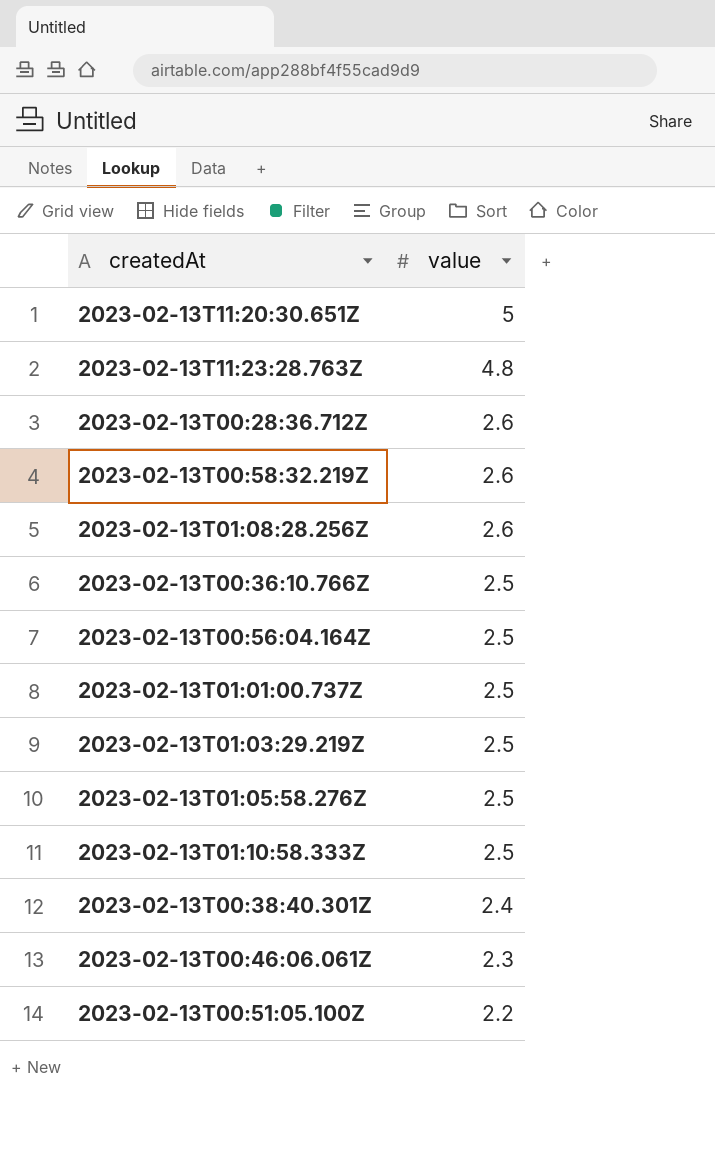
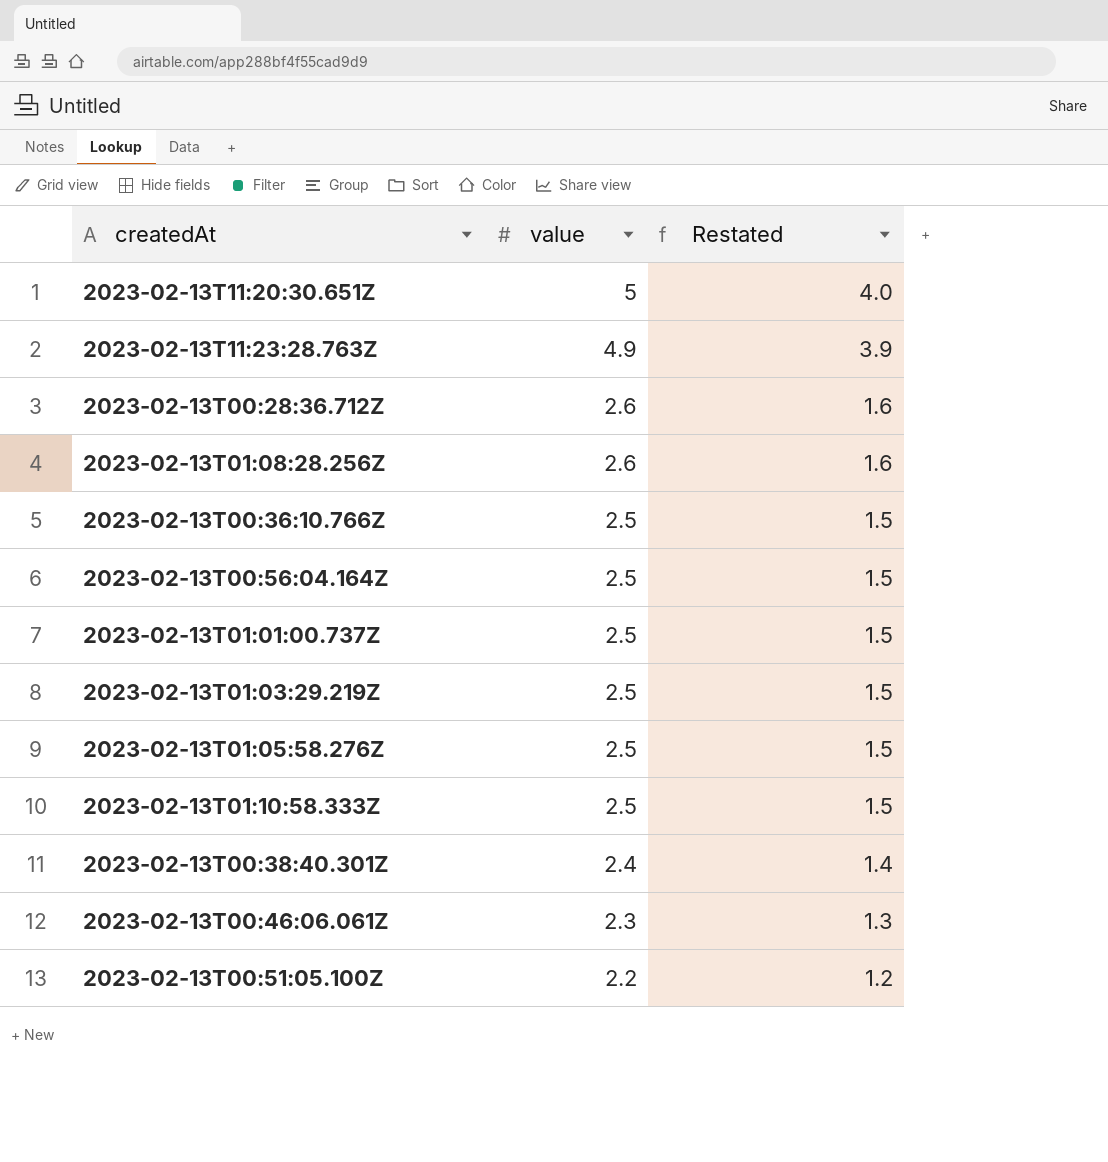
column Restated | formula: none -> [value] - 1
row 2023-02-13T00:58:32.219Z: 2.6 -> none
2023-02-13T11:23:28.763Z | value: 4.8 -> 4.9

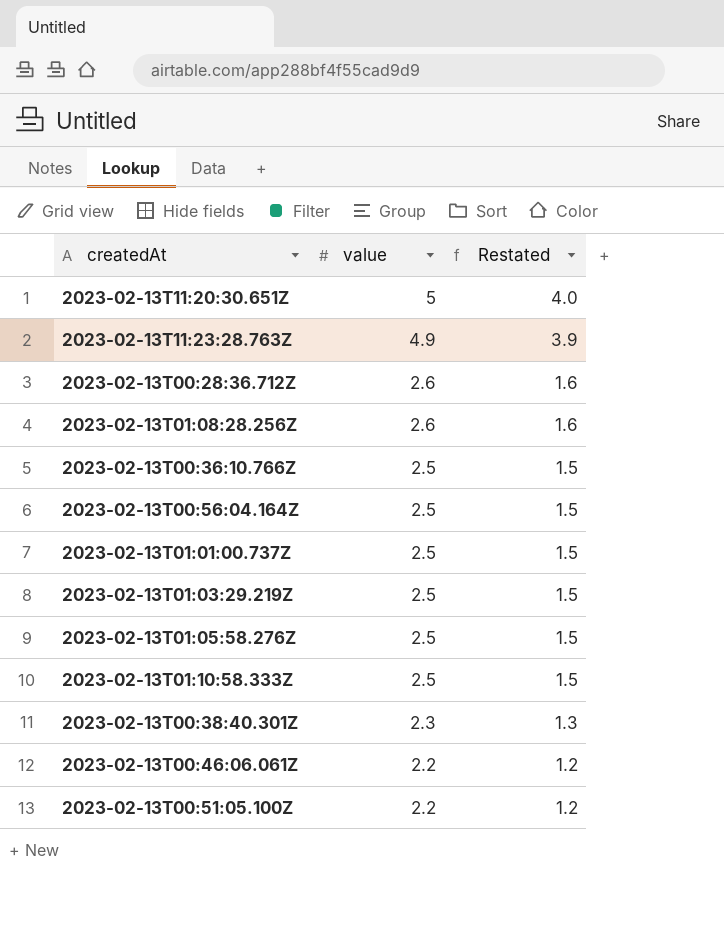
2023-02-13T00:38:40.301Z | value: 2.4 -> 2.3
2023-02-13T00:38:40.301Z | Restated: 1.4 -> 1.3
2023-02-13T00:46:06.061Z | value: 2.3 -> 2.2
2023-02-13T00:46:06.061Z | Restated: 1.3 -> 1.2

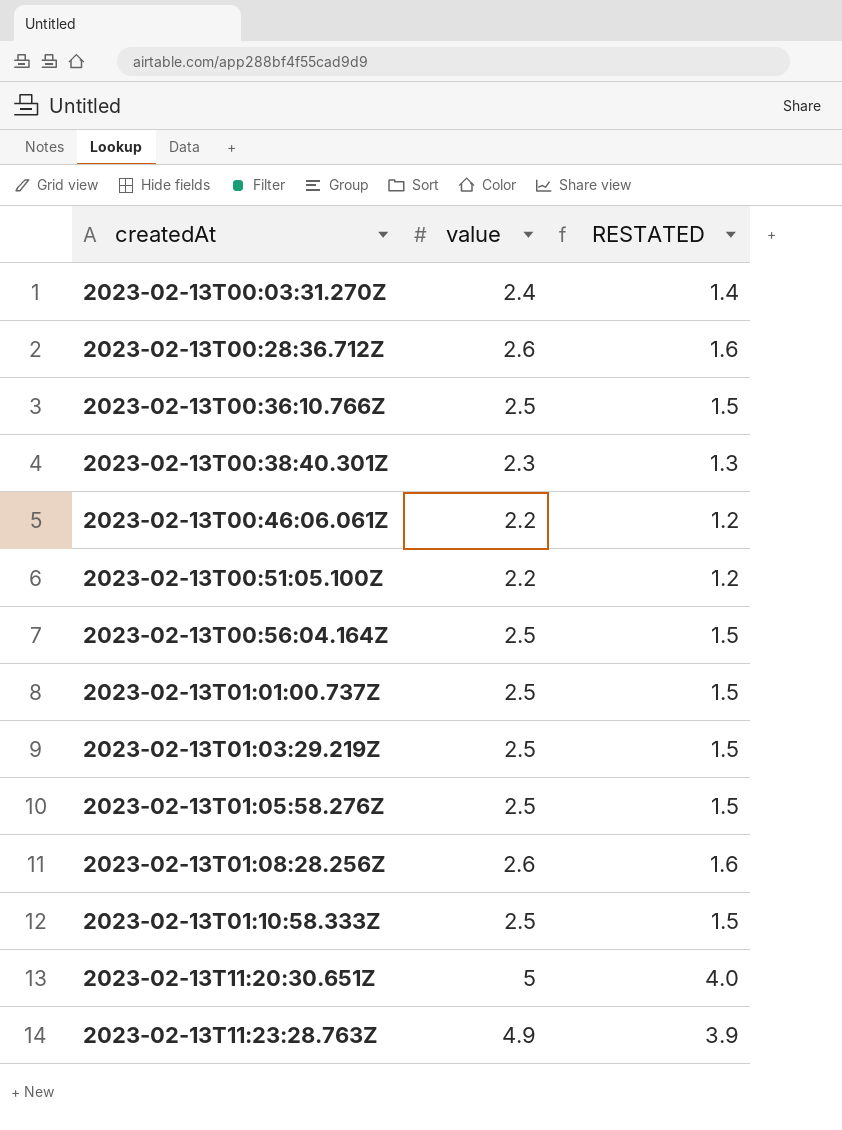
row order: value descending -> createdAt ascending
column name: Restated -> RESTATED
row 2023-02-13T00:03:31.270Z: none -> 2.4 | 1.4

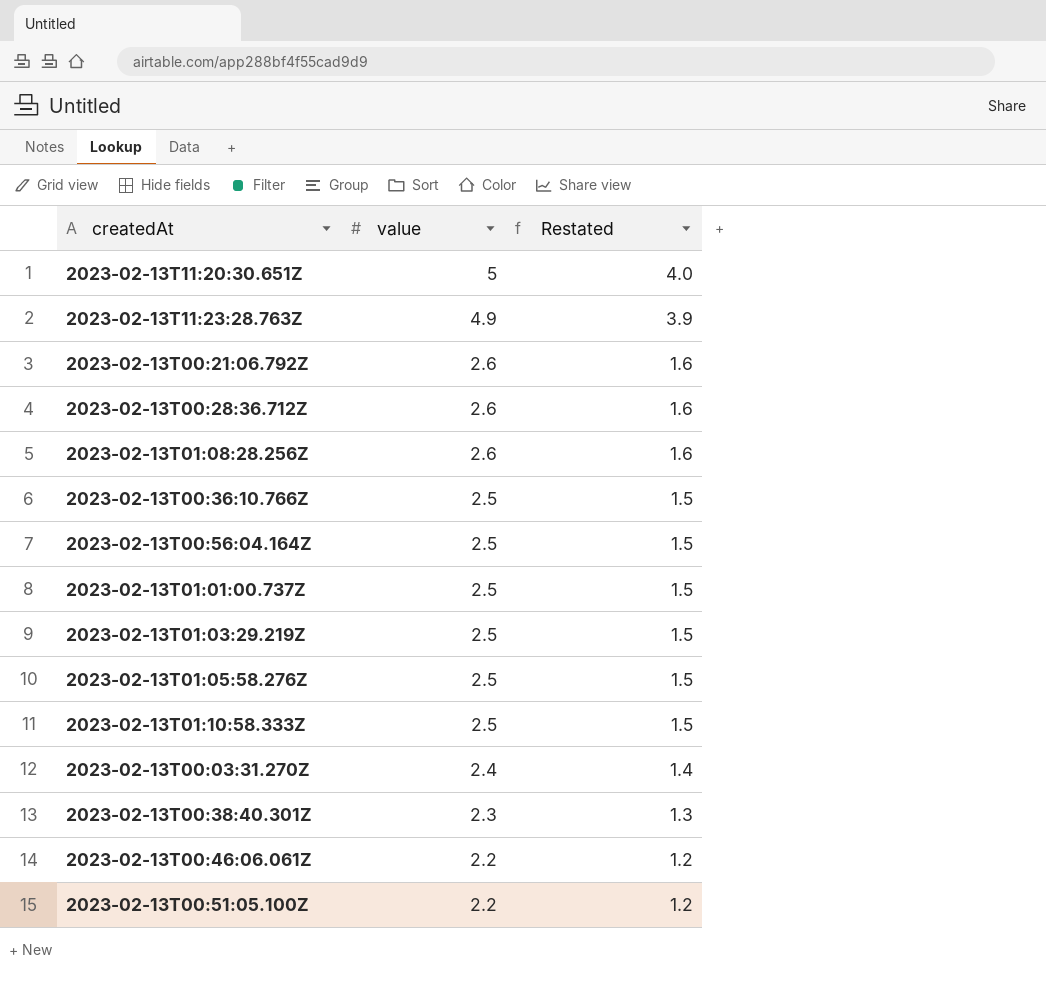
row order: createdAt ascending -> value descending
column name: RESTATED -> Restated
row 2023-02-13T00:21:06.792Z: none -> 2.6 | 1.6

